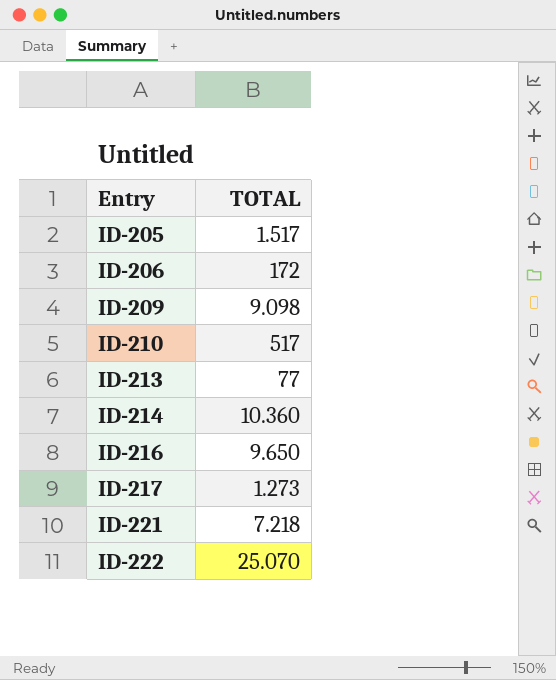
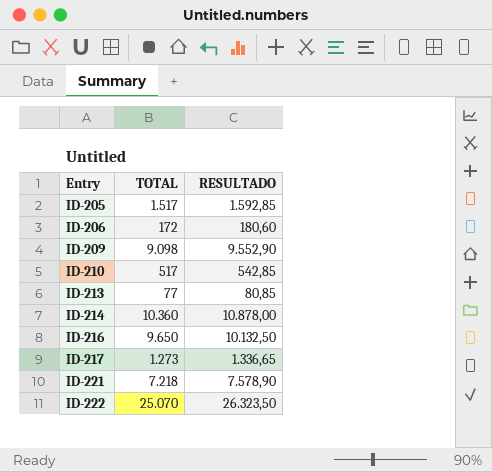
column RESULTADO | formula: none -> [TOTAL] * 1,05

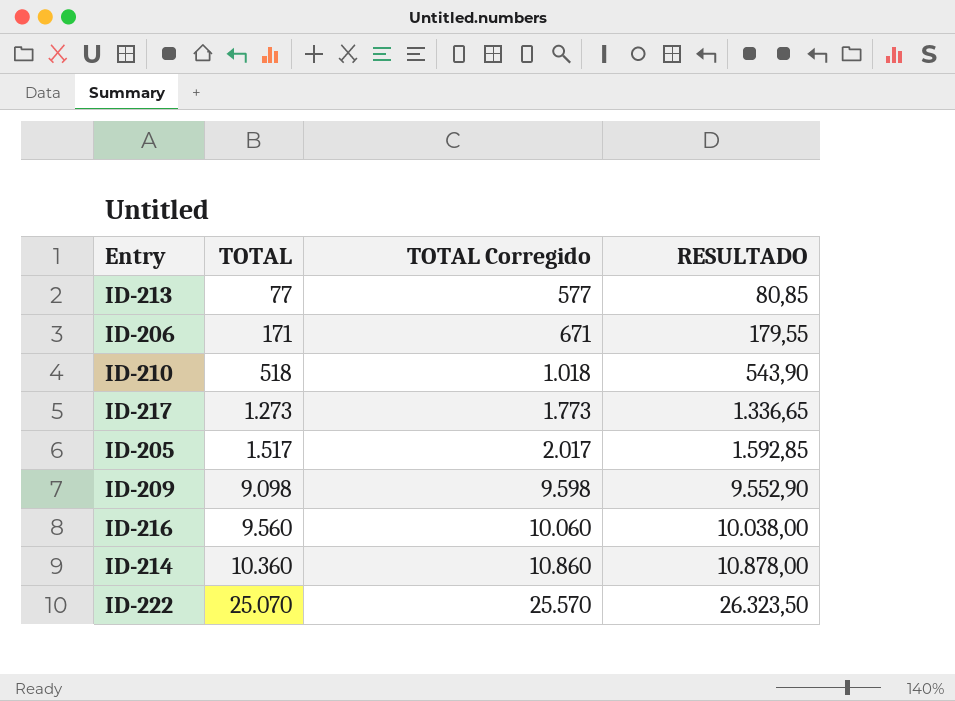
row order: Entry ascending -> TOTAL ascending
column TOTAL Corregido | formula: none -> [TOTAL] + 500
row ID-221: 7.218 | 7.578,90 -> none
ID-206 | TOTAL: 172 -> 171
ID-206 | RESULTADO: 180,60 -> 179,55
ID-210 | TOTAL: 517 -> 518
ID-210 | RESULTADO: 542,85 -> 543,90
ID-216 | TOTAL: 9.650 -> 9.560
ID-216 | RESULTADO: 10.132,50 -> 10.038,00

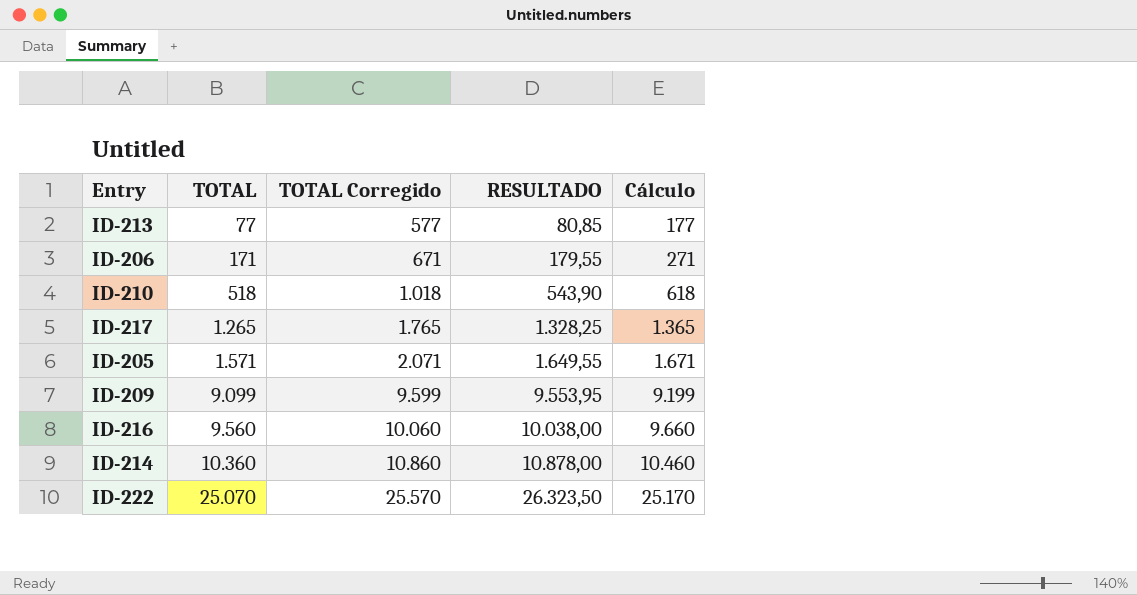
column Cálculo | formula: none -> [TOTAL] + 100
ID-217 | TOTAL: 1.273 -> 1.265
ID-217 | TOTAL Corregido: 1.773 -> 1.765
ID-217 | RESULTADO: 1.336,65 -> 1.328,25
ID-205 | TOTAL: 1.517 -> 1.571
ID-205 | TOTAL Corregido: 2.017 -> 2.071
ID-205 | RESULTADO: 1.592,85 -> 1.649,55
ID-209 | TOTAL: 9.098 -> 9.099
ID-209 | TOTAL Corregido: 9.598 -> 9.599
ID-209 | RESULTADO: 9.552,90 -> 9.553,95

